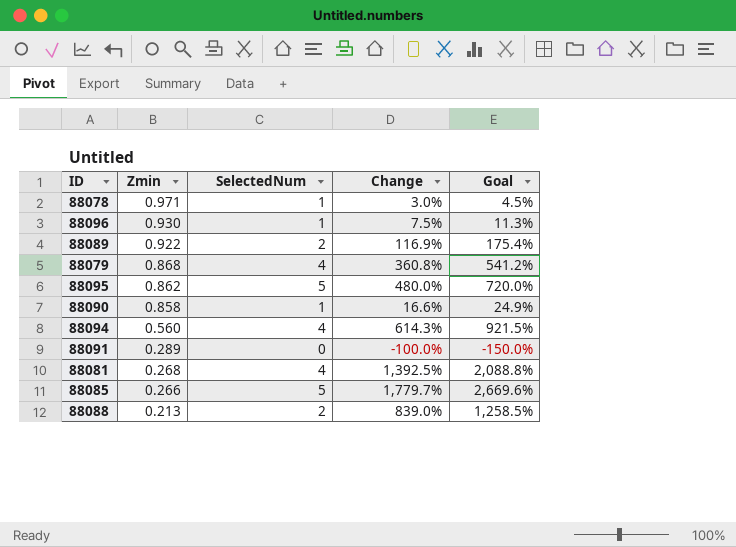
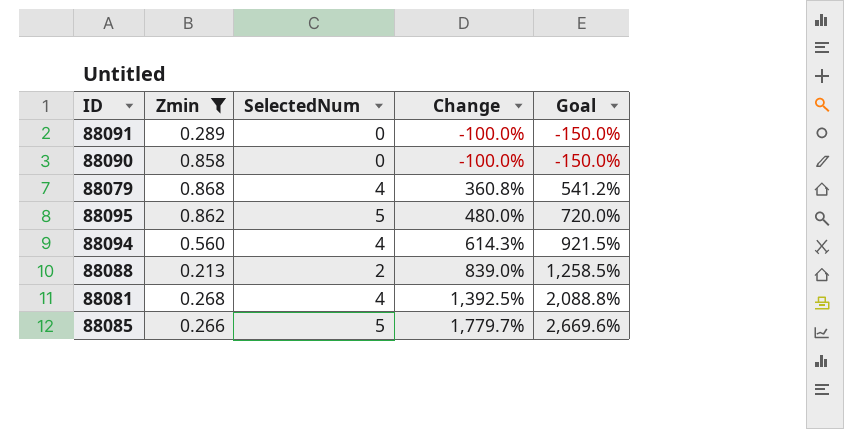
filter: none -> Zmin <= 0.868
row order: Zmin descending -> Change ascending
88090 | SelectedNum: 1 -> 0
88090 | Change: 16.6% -> -100.0%
88090 | Goal: 24.9% -> -150.0%

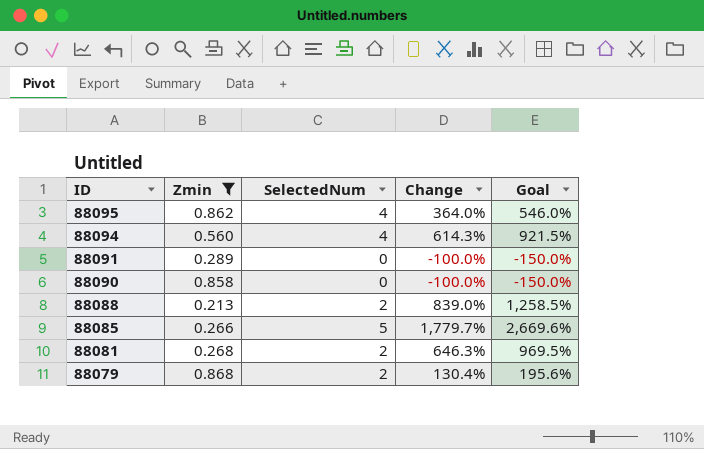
row order: Change ascending -> ID descending
88095 | SelectedNum: 5 -> 4
88095 | Change: 480.0% -> 364.0%
88095 | Goal: 720.0% -> 546.0%
88081 | SelectedNum: 4 -> 2
88081 | Change: 1,392.5% -> 646.3%
88081 | Goal: 2,088.8% -> 969.5%
88079 | SelectedNum: 4 -> 2
88079 | Change: 360.8% -> 130.4%
88079 | Goal: 541.2% -> 195.6%

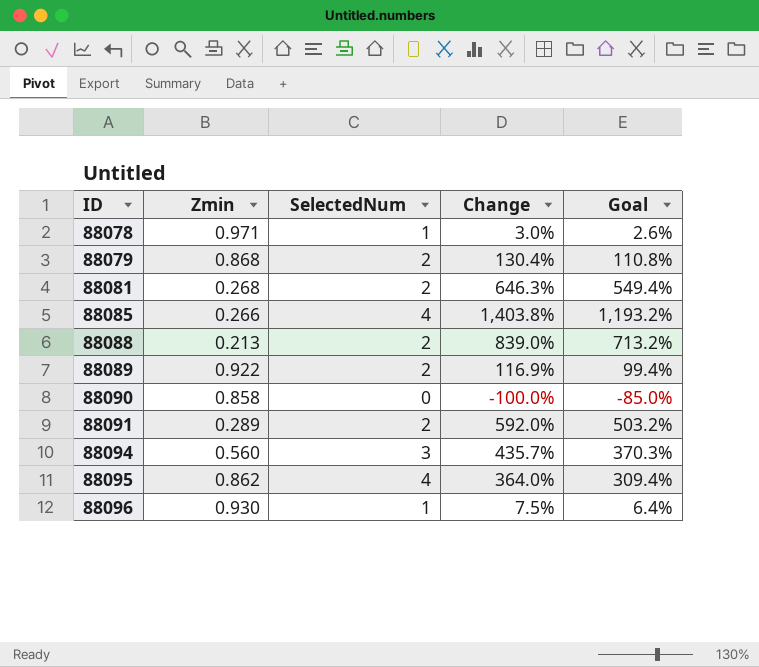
filter: Zmin <= 0.868 -> none
row order: ID descending -> ID ascending
column Goal | formula: [Change] * 1.5 -> [Change] * 0.85
88085 | SelectedNum: 5 -> 4
88085 | Change: 1,779.7% -> 1,403.8%
88091 | SelectedNum: 0 -> 2
88091 | Change: -100.0% -> 592.0%
88094 | SelectedNum: 4 -> 3
88094 | Change: 614.3% -> 435.7%

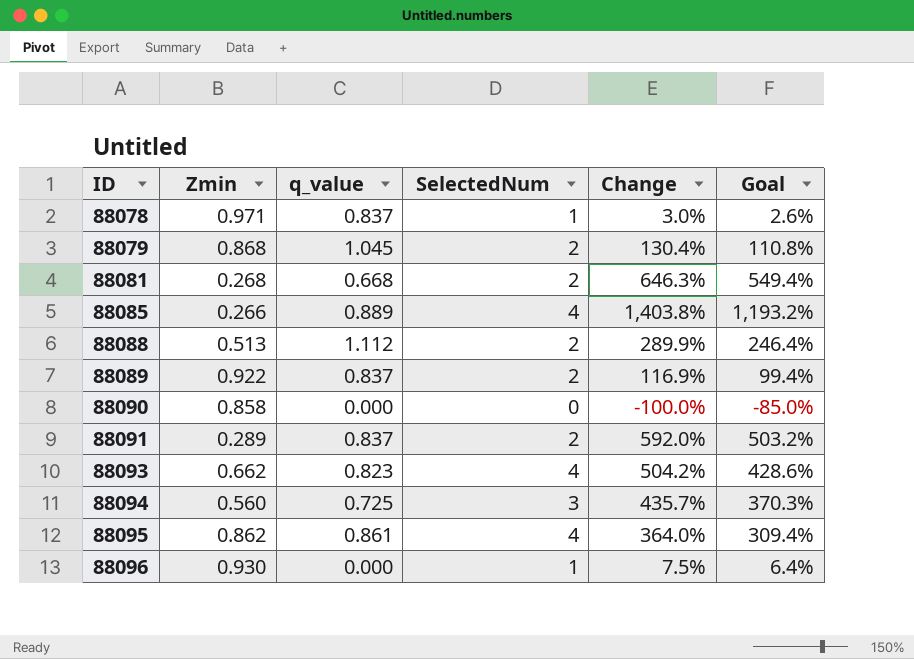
column q_value | position: none -> 3
88088 | Zmin: 0.213 -> 0.513
88088 | Change: 839.0% -> 289.9%
88088 | Goal: 713.2% -> 246.4%
row 88093: none -> 0.662 | 0.823 | 4 | 504.2% | 428.6%

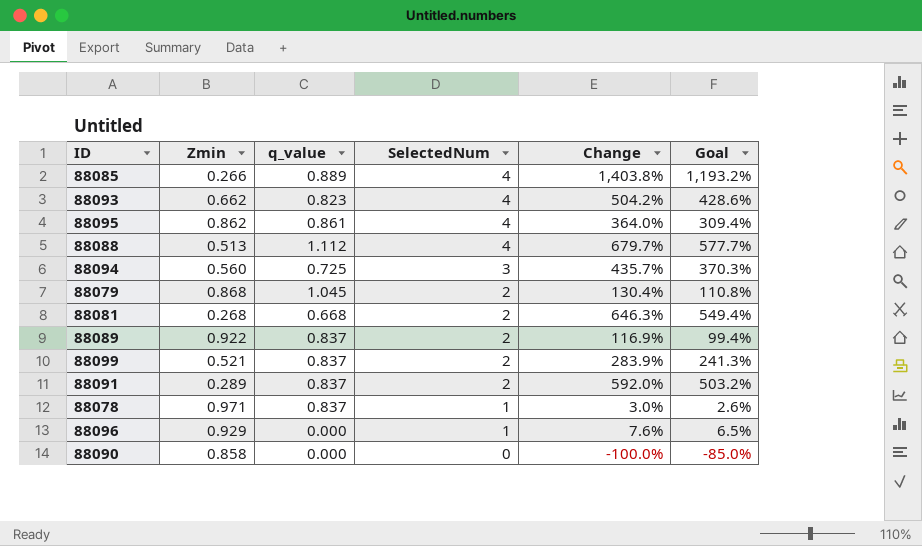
row order: ID ascending -> SelectedNum descending
88088 | SelectedNum: 2 -> 4
88088 | Change: 289.9% -> 679.7%
88088 | Goal: 246.4% -> 577.7%
row 88099: none -> 0.521 | 0.837 | 2 | 283.9% | 241.3%
88096 | Zmin: 0.930 -> 0.929
88096 | Change: 7.5% -> 7.6%
88096 | Goal: 6.4% -> 6.5%

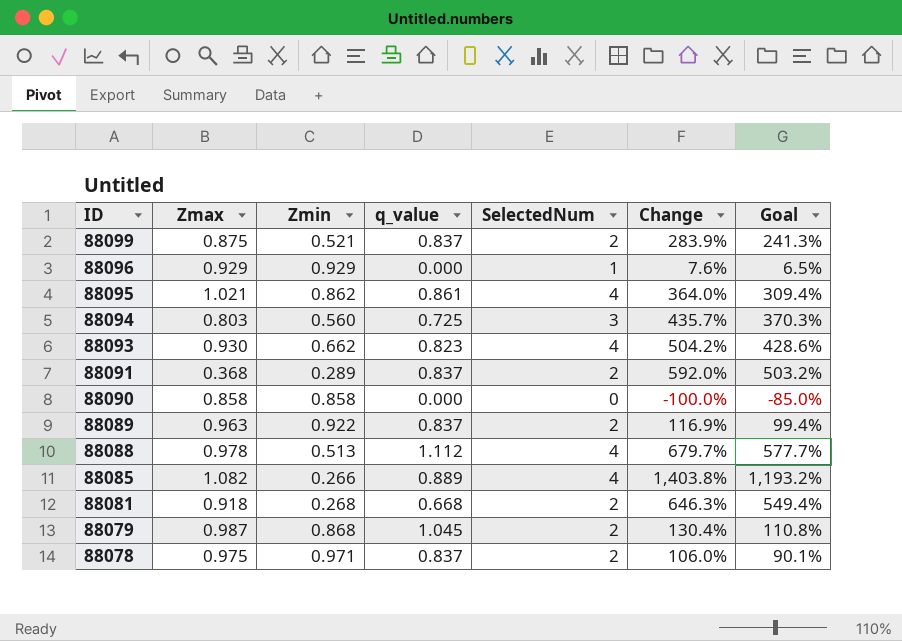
row order: SelectedNum descending -> ID descending
column Zmax | position: none -> 2
88078 | SelectedNum: 1 -> 2
88078 | Change: 3.0% -> 106.0%
88078 | Goal: 2.6% -> 90.1%

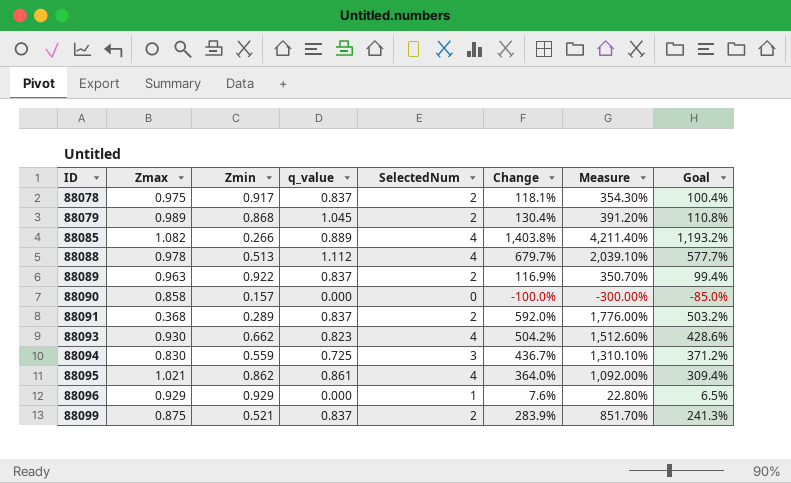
row order: ID descending -> ID ascending
column Measure | formula: none -> [Change] * 3
row 88081: 0.918 | 0.268 | 0.668 | 2 | 646.3% | 549.4% -> none
88078 | Zmin: 0.971 -> 0.917
88078 | Change: 106.0% -> 118.1%
88078 | Goal: 90.1% -> 100.4%
88079 | Zmax: 0.987 -> 0.989
88090 | Zmin: 0.858 -> 0.157
88094 | Zmax: 0.803 -> 0.830
88094 | Zmin: 0.560 -> 0.559
88094 | Change: 435.7% -> 436.7%
88094 | Goal: 370.3% -> 371.2%

